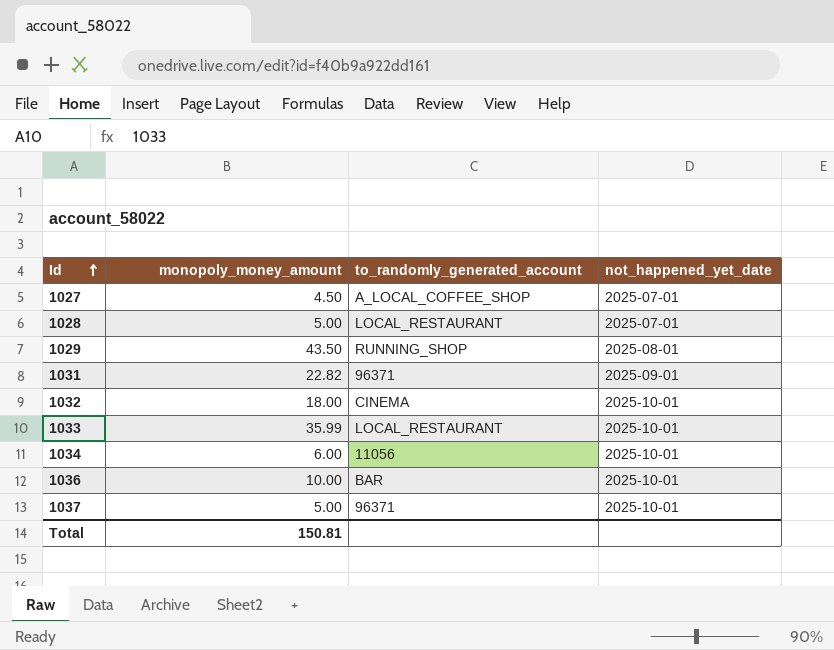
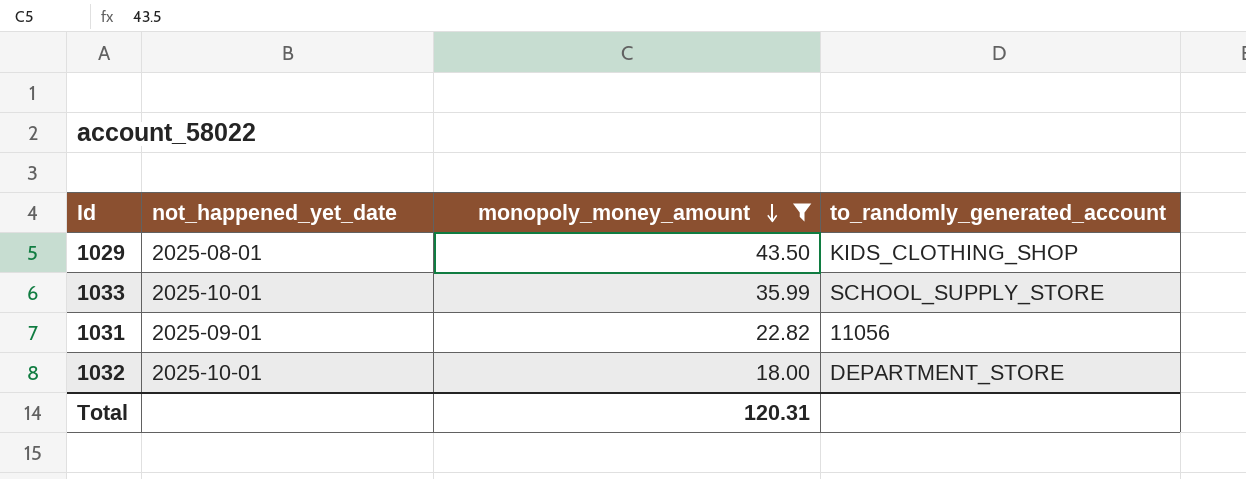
filter: none -> monopoly_money_amount >= 18.00
row order: Id ascending -> monopoly_money_amount descending
column not_happened_yet_date | position: 4 -> 2
1029 | to_randomly_generated_account: RUNNING_SHOP -> KIDS_CLOTHING_SHOP
1033 | to_randomly_generated_account: LOCAL_RESTAURANT -> SCHOOL_SUPPLY_STORE
1031 | to_randomly_generated_account: 96371 -> 11056
1032 | to_randomly_generated_account: CINEMA -> DEPARTMENT_STORE
Total | monopoly_money_amount: 150.81 -> 120.31

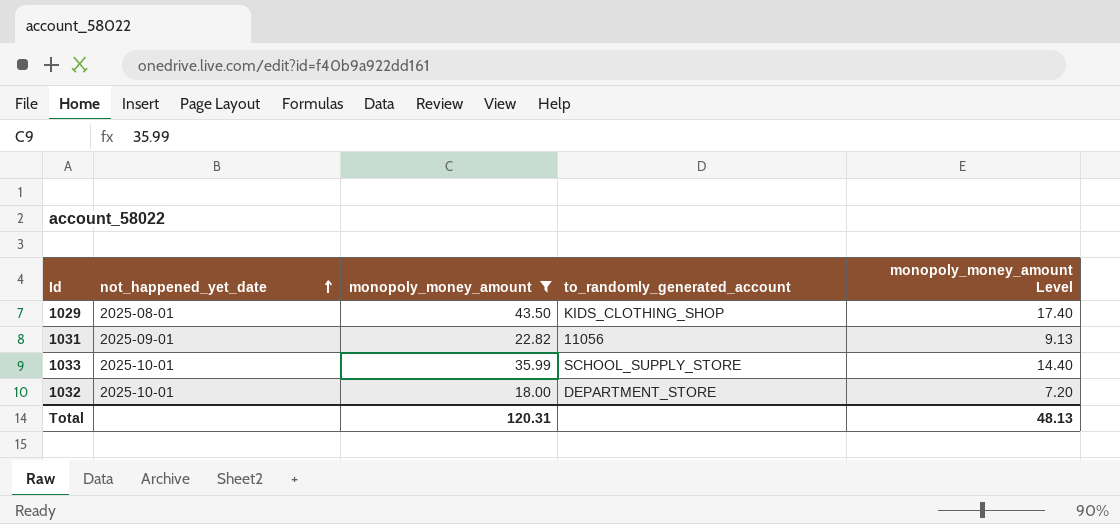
row order: monopoly_money_amount descending -> not_happened_yet_date ascending
column monopoly_money_amount Level | formula: none -> [monopoly_money_amount] * 0.4

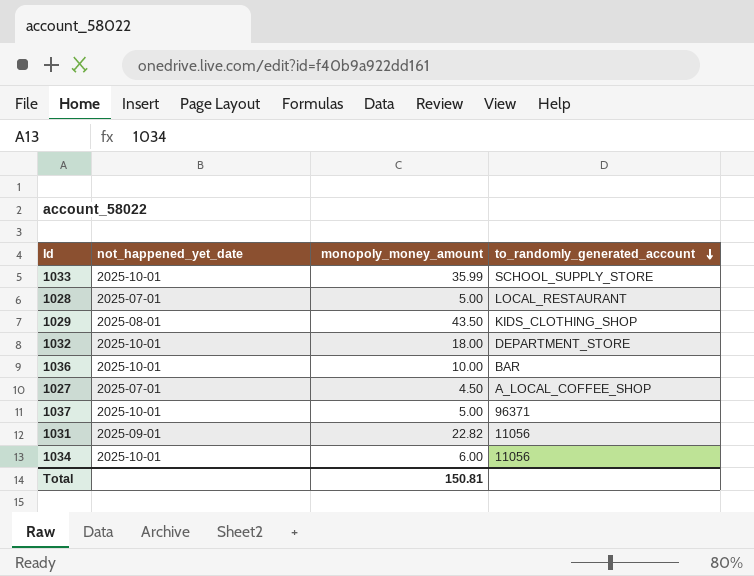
filter: monopoly_money_amount >= 18.00 -> none
row order: not_happened_yet_date ascending -> to_randomly_generated_account descending
column monopoly_money_amount Level | formula: [monopoly_money_amount] * 0.4 -> none
Total | monopoly_money_amount: 120.31 -> 150.81

